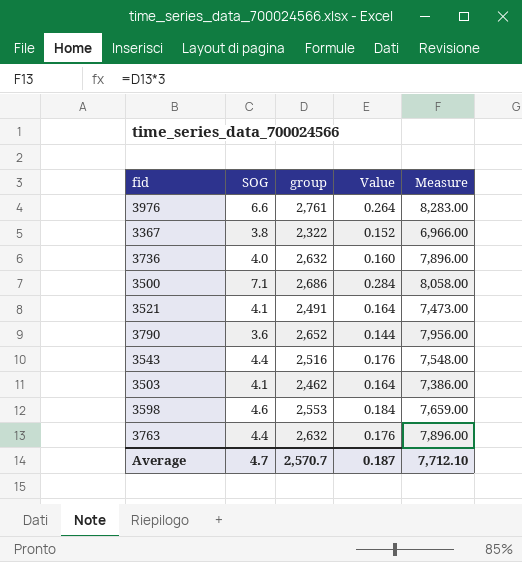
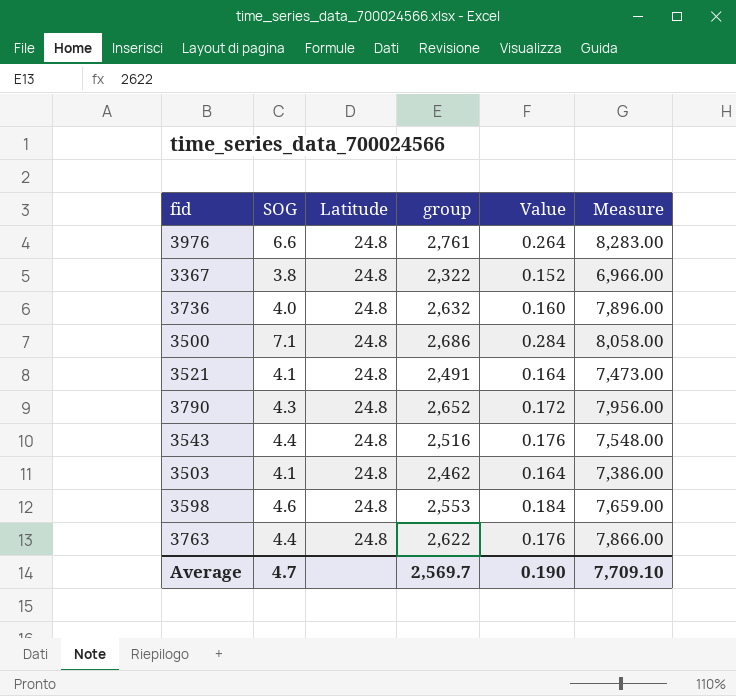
column Latitude | position: none -> 3
3790 | SOG: 3.6 -> 4.3
3790 | Value: 0.144 -> 0.172
3763 | group: 2,632 -> 2,622
3763 | Measure: 7,896.00 -> 7,866.00
Average | group: 2,570.7 -> 2,569.7
Average | Value: 0.187 -> 0.190
Average | Measure: 7,712.10 -> 7,709.10

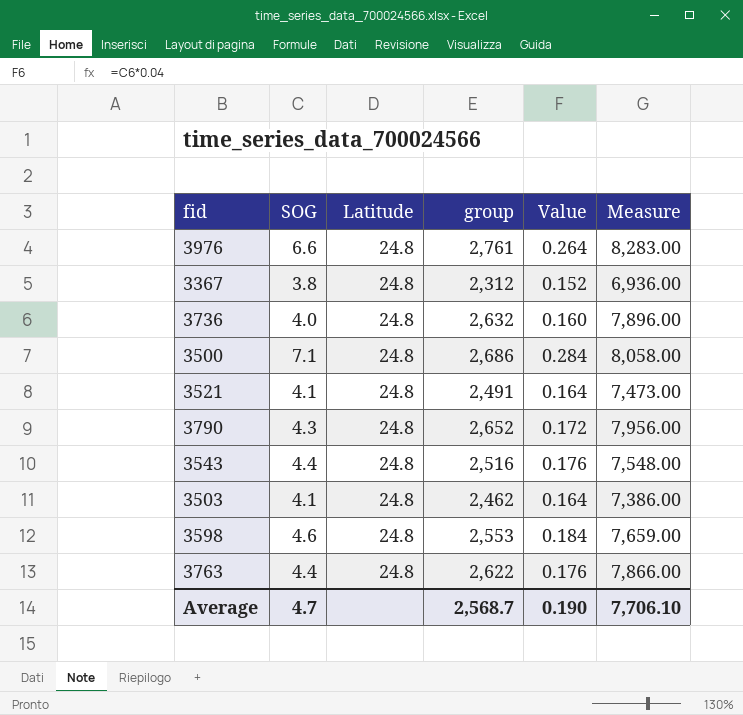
3367 | group: 2,322 -> 2,312
3367 | Measure: 6,966.00 -> 6,936.00
Average | group: 2,569.7 -> 2,568.7
Average | Measure: 7,709.10 -> 7,706.10

